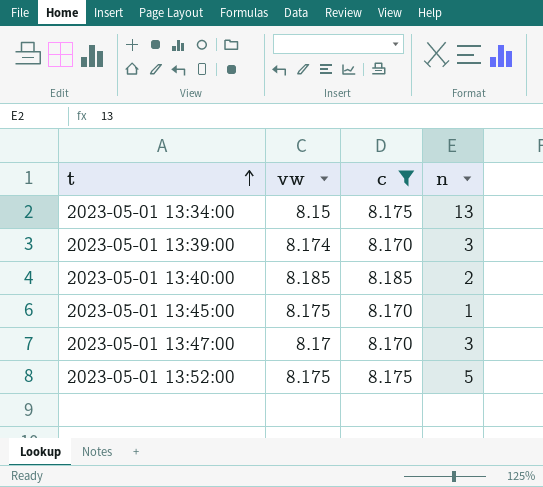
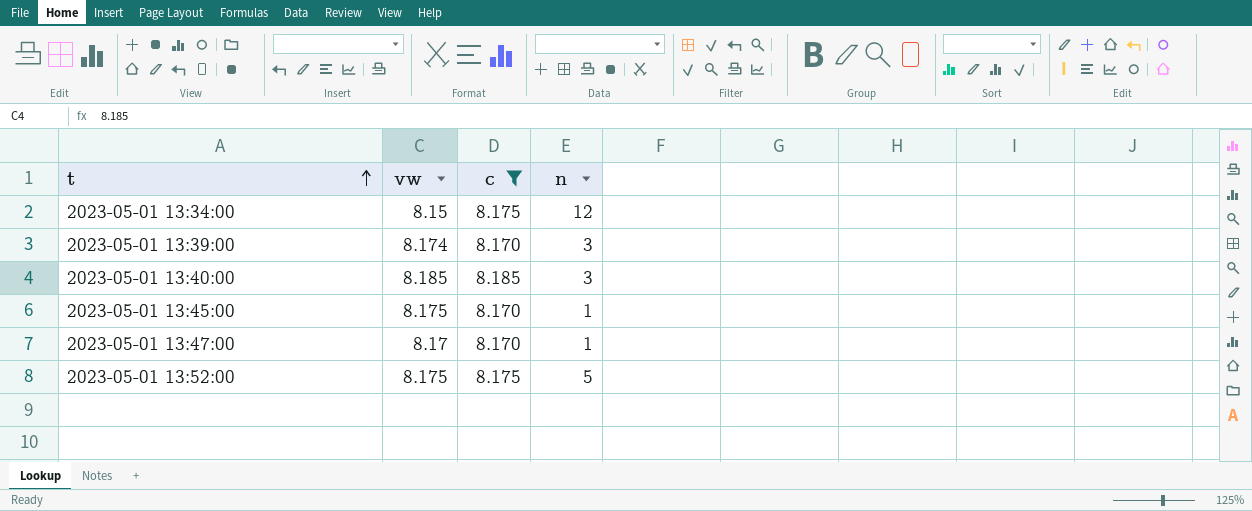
2023-05-01 13:34:00 | n: 13 -> 12
2023-05-01 13:40:00 | n: 2 -> 3
2023-05-01 13:47:00 | n: 3 -> 1

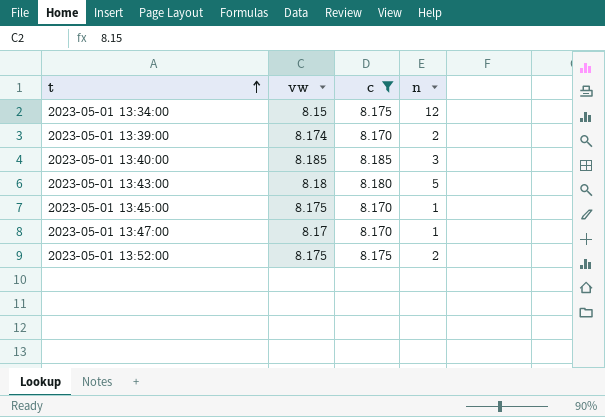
2023-05-01 13:39:00 | n: 3 -> 2
row 2023-05-01 13:43:00: none -> 8.18 | 8.180 | 5
2023-05-01 13:52:00 | n: 5 -> 2

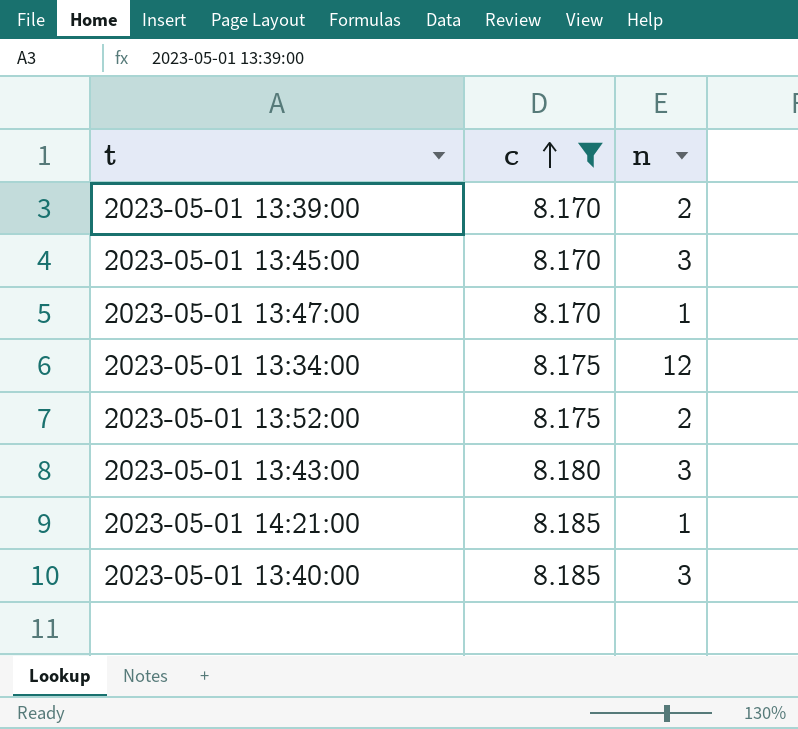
row order: t ascending -> c ascending
column vw | position: 2 -> none
2023-05-01 13:45:00 | n: 1 -> 3
2023-05-01 13:43:00 | n: 5 -> 3
row 2023-05-01 14:21:00: none -> 8.185 | 1

